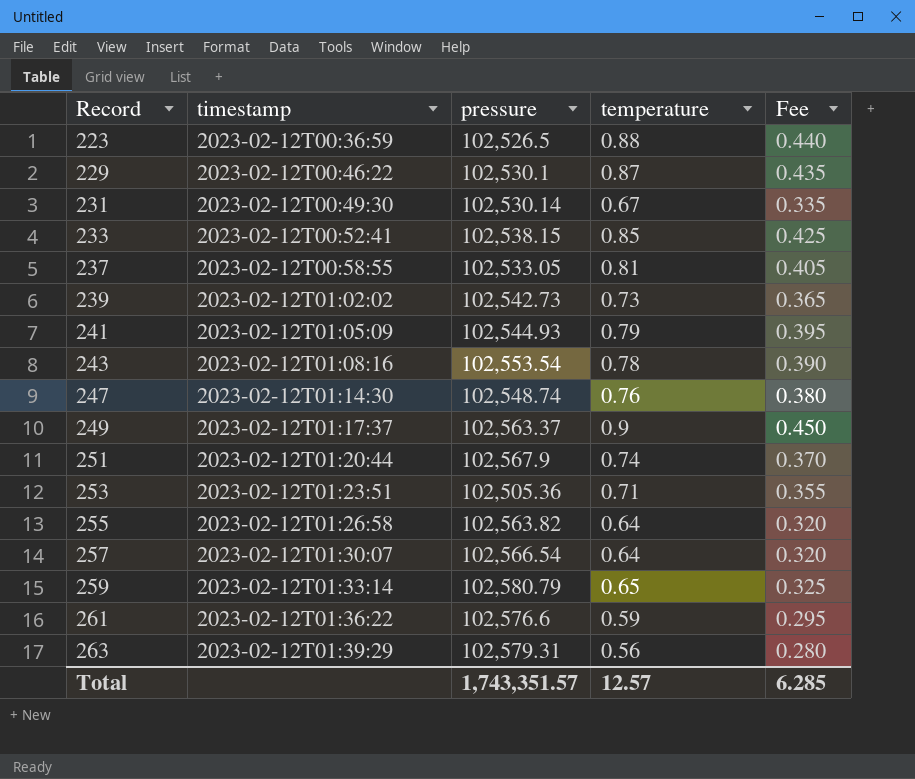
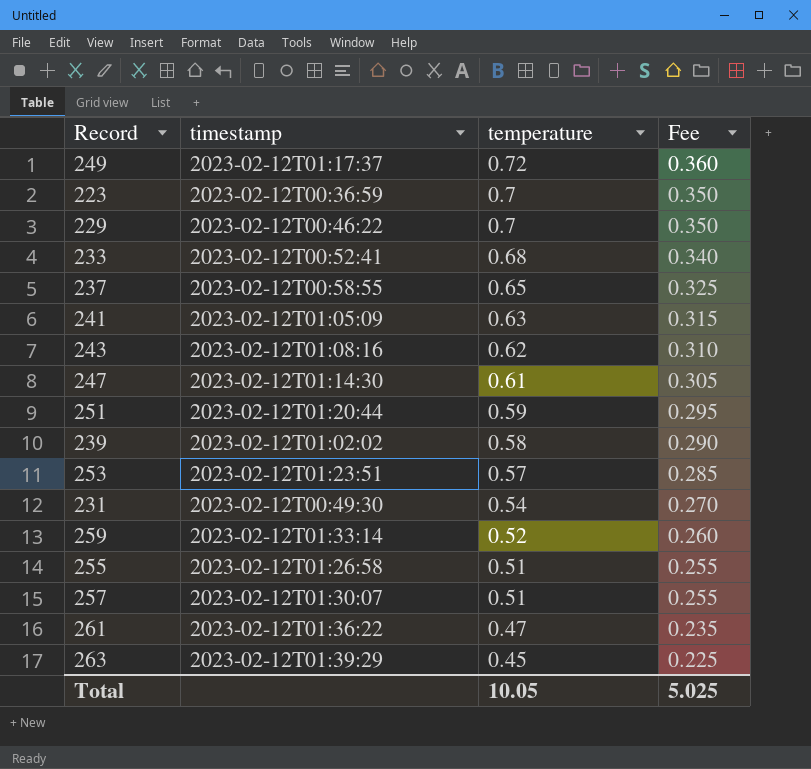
row order: Record ascending -> temperature descending
column pressure | position: 3 -> none
249 | temperature: 0.9 -> 0.72
249 | Fee: 0.450 -> 0.360
223 | temperature: 0.88 -> 0.7
223 | Fee: 0.440 -> 0.350
229 | temperature: 0.87 -> 0.7
229 | Fee: 0.435 -> 0.350
233 | temperature: 0.85 -> 0.68
233 | Fee: 0.425 -> 0.340
237 | temperature: 0.81 -> 0.65
237 | Fee: 0.405 -> 0.325
241 | temperature: 0.79 -> 0.63
241 | Fee: 0.395 -> 0.315
243 | temperature: 0.78 -> 0.62
243 | Fee: 0.390 -> 0.310
247 | temperature: 0.76 -> 0.61
247 | Fee: 0.380 -> 0.305
251 | temperature: 0.74 -> 0.59
251 | Fee: 0.370 -> 0.295
239 | temperature: 0.73 -> 0.58
239 | Fee: 0.365 -> 0.290
253 | temperature: 0.71 -> 0.57
253 | Fee: 0.355 -> 0.285
231 | temperature: 0.67 -> 0.54
231 | Fee: 0.335 -> 0.270
259 | temperature: 0.65 -> 0.52
259 | Fee: 0.325 -> 0.260
255 | temperature: 0.64 -> 0.51
255 | Fee: 0.320 -> 0.255
257 | temperature: 0.64 -> 0.51
257 | Fee: 0.320 -> 0.255
261 | temperature: 0.59 -> 0.47
261 | Fee: 0.295 -> 0.235
263 | temperature: 0.56 -> 0.45
263 | Fee: 0.280 -> 0.225
Total | temperature: 12.57 -> 10.05
Total | Fee: 6.285 -> 5.025

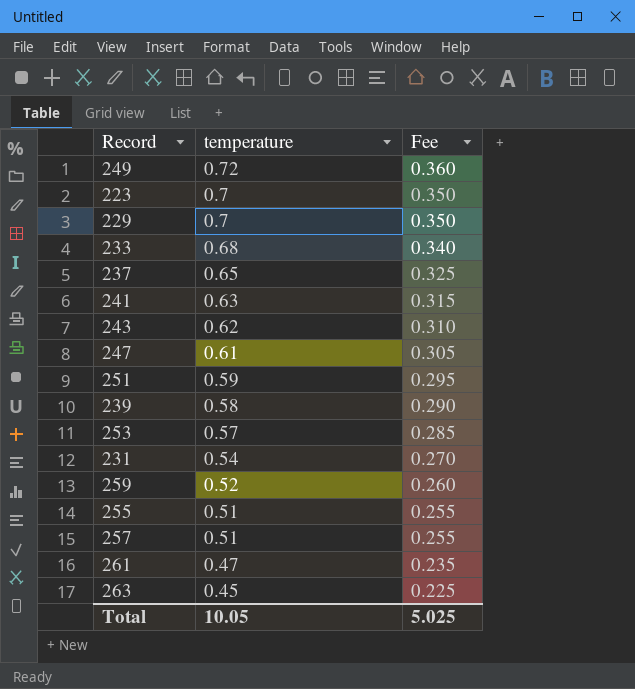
column timestamp | position: 2 -> none

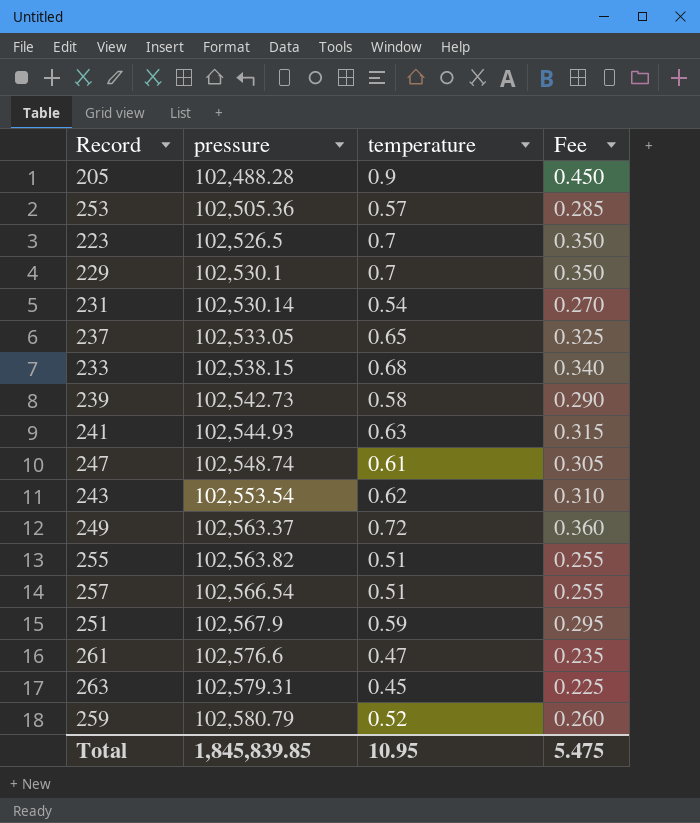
row order: temperature descending -> pressure ascending
column pressure | position: none -> 2
row 205: none -> 102,488.28 | 0.9 | 0.450
Total | temperature: 10.05 -> 10.95
Total | Fee: 5.025 -> 5.475

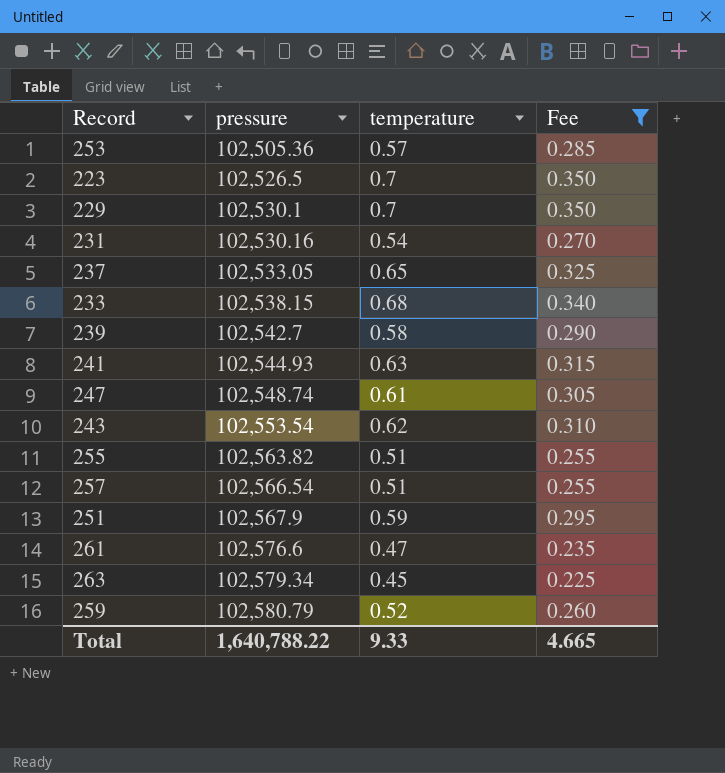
filter: none -> Fee <= 0.350
231 | pressure: 102,530.14 -> 102,530.16
239 | pressure: 102,542.73 -> 102,542.7
263 | pressure: 102,579.31 -> 102,579.34
Total | pressure: 1,845,839.85 -> 1,640,788.22
Total | temperature: 10.95 -> 9.33
Total | Fee: 5.475 -> 4.665

